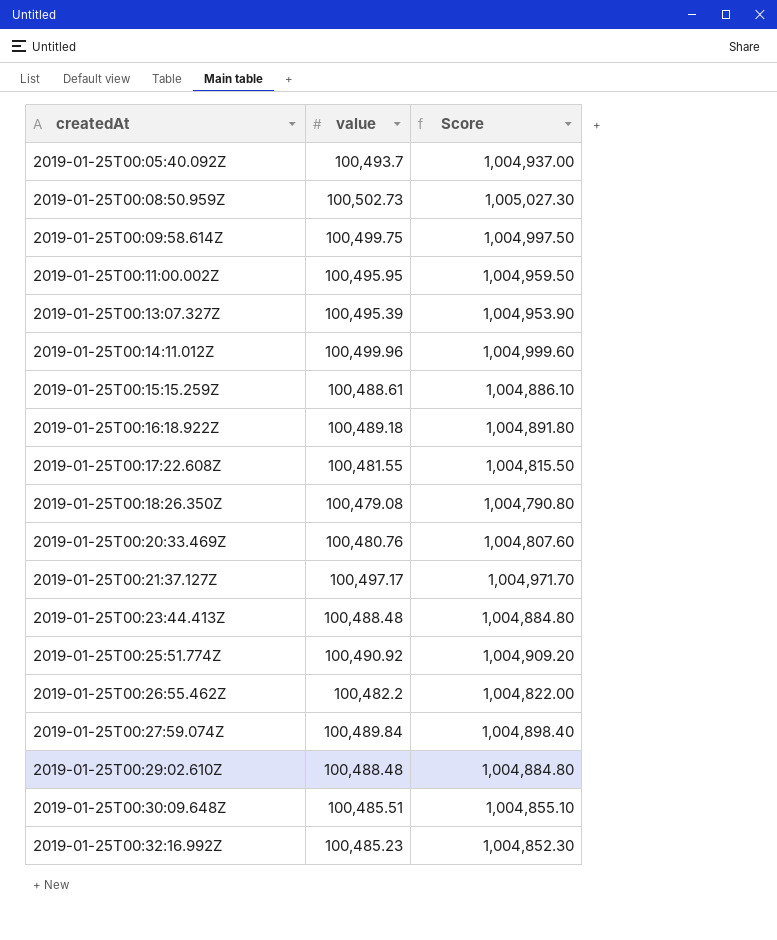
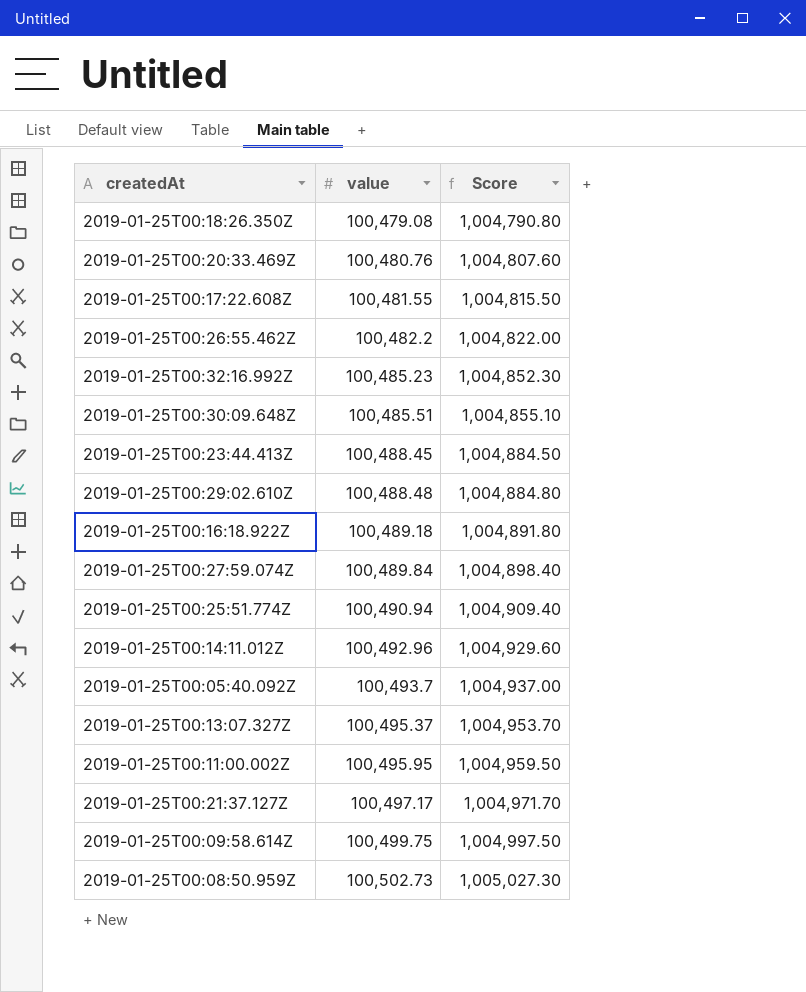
row order: createdAt ascending -> value ascending
row 2019-01-25T00:15:15.259Z: 100,488.61 | 1,004,886.10 -> none
2019-01-25T00:23:44.413Z | value: 100,488.48 -> 100,488.45
2019-01-25T00:23:44.413Z | Score: 1,004,884.80 -> 1,004,884.50
2019-01-25T00:25:51.774Z | value: 100,490.92 -> 100,490.94
2019-01-25T00:25:51.774Z | Score: 1,004,909.20 -> 1,004,909.40
2019-01-25T00:14:11.012Z | value: 100,499.96 -> 100,492.96
2019-01-25T00:14:11.012Z | Score: 1,004,999.60 -> 1,004,929.60
2019-01-25T00:13:07.327Z | value: 100,495.39 -> 100,495.37
2019-01-25T00:13:07.327Z | Score: 1,004,953.90 -> 1,004,953.70

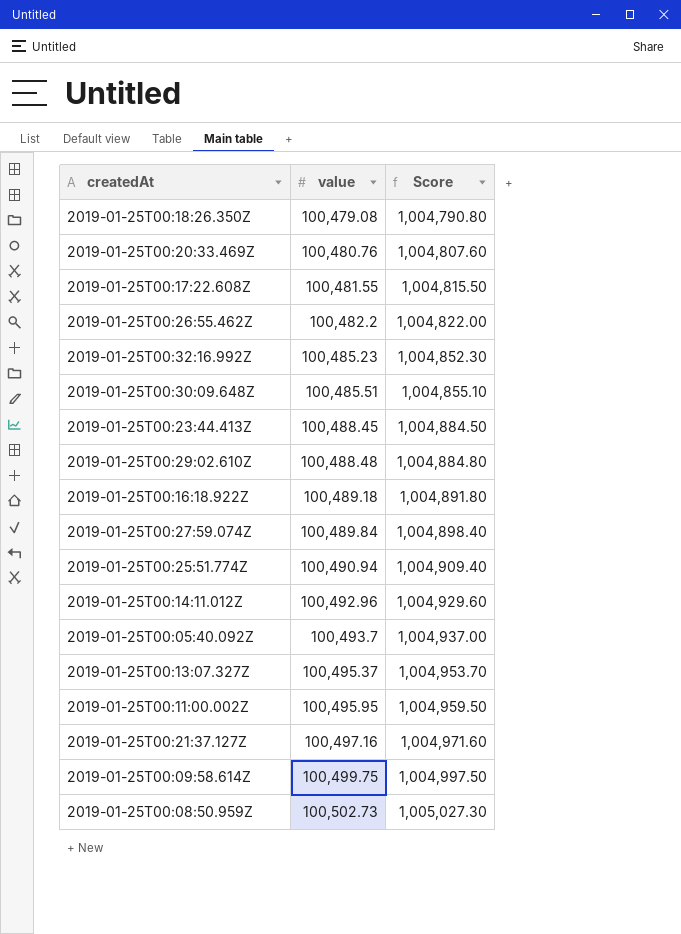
2019-01-25T00:21:37.127Z | value: 100,497.17 -> 100,497.16
2019-01-25T00:21:37.127Z | Score: 1,004,971.70 -> 1,004,971.60

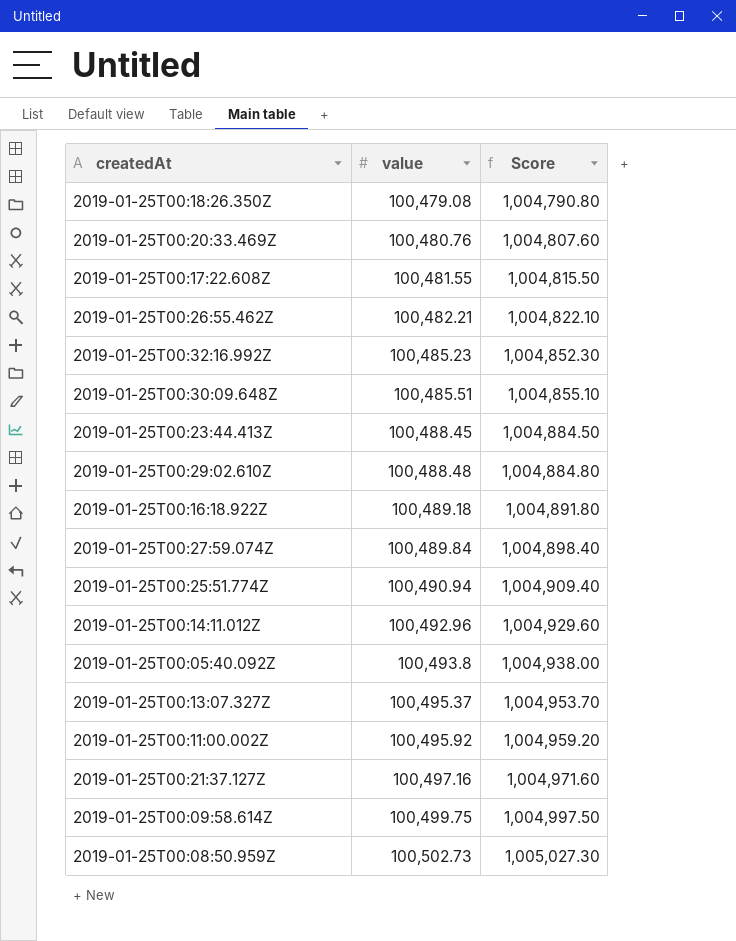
2019-01-25T00:26:55.462Z | value: 100,482.2 -> 100,482.21
2019-01-25T00:26:55.462Z | Score: 1,004,822.00 -> 1,004,822.10
2019-01-25T00:05:40.092Z | value: 100,493.7 -> 100,493.8
2019-01-25T00:05:40.092Z | Score: 1,004,937.00 -> 1,004,938.00
2019-01-25T00:11:00.002Z | value: 100,495.95 -> 100,495.92
2019-01-25T00:11:00.002Z | Score: 1,004,959.50 -> 1,004,959.20

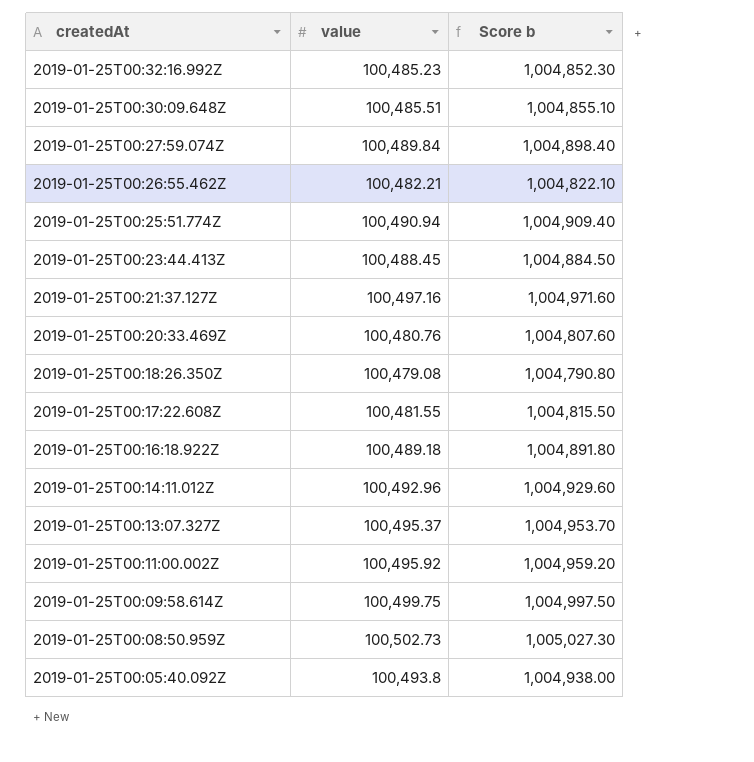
row order: value ascending -> createdAt descending
column name: Score -> Score b
row 2019-01-25T00:29:02.610Z: 100,488.48 | 1,004,884.80 -> none

